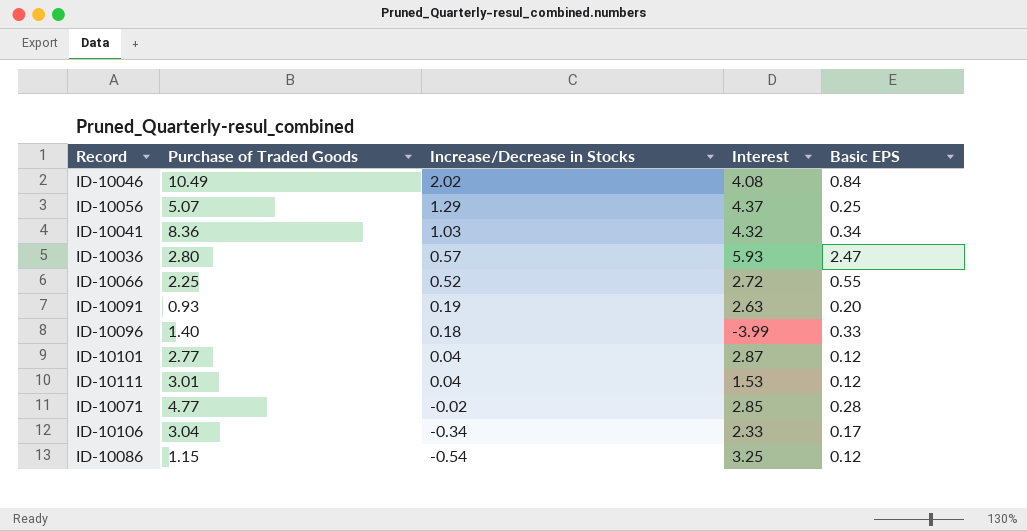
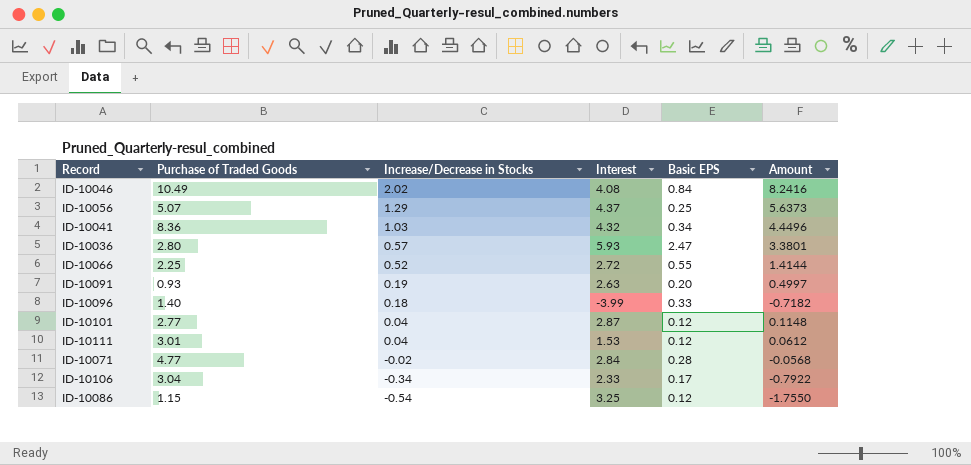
column Amount | formula: none -> [Increase/Decrease in Stocks] * [Interest]
ID-10071 | Interest: 2.85 -> 2.84

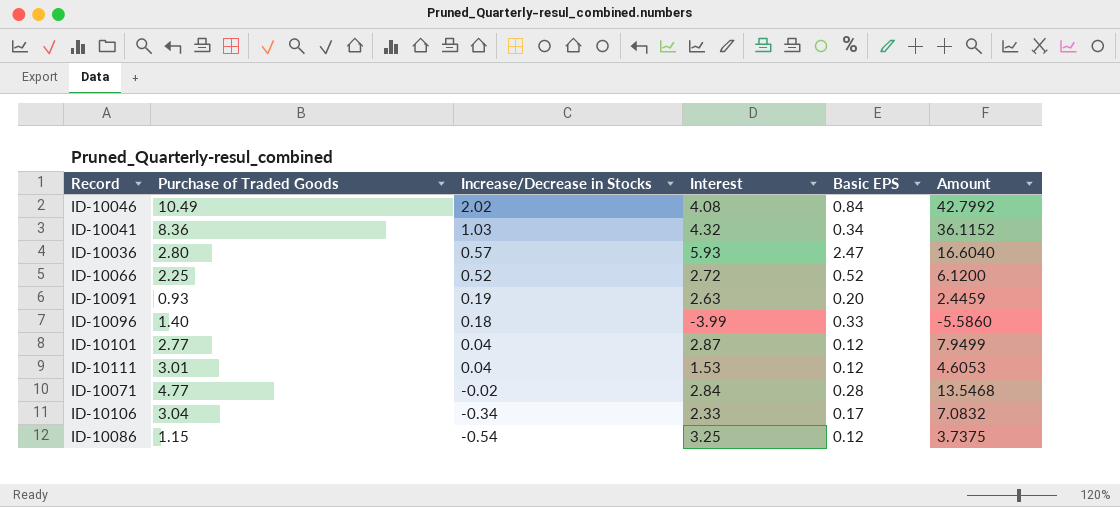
column Amount | formula: [Increase/Decrease in Stocks] * [Interest] -> [Purchase of Traded Goods] * [Interest]
row ID-10056: 5.07 | 1.29 | 4.37 | 0.25 | 5.6373 -> none
ID-10066 | Basic EPS: 0.55 -> 0.52

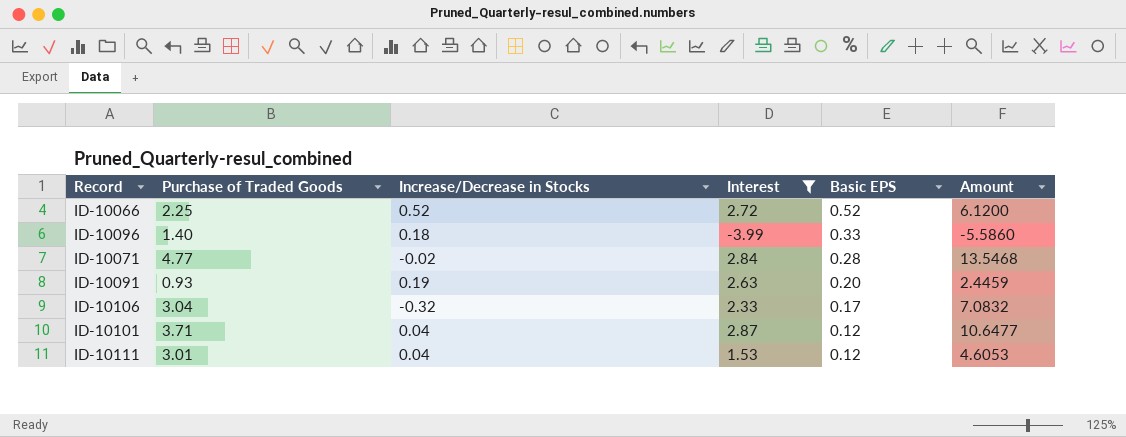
filter: none -> Interest <= 2.87
row order: Increase/Decrease in Stocks descending -> Basic EPS descending
ID-10106 | Increase/Decrease in Stocks: -0.34 -> -0.32
ID-10101 | Purchase of Traded Goods: 2.77 -> 3.71
ID-10101 | Amount: 7.9499 -> 10.6477

